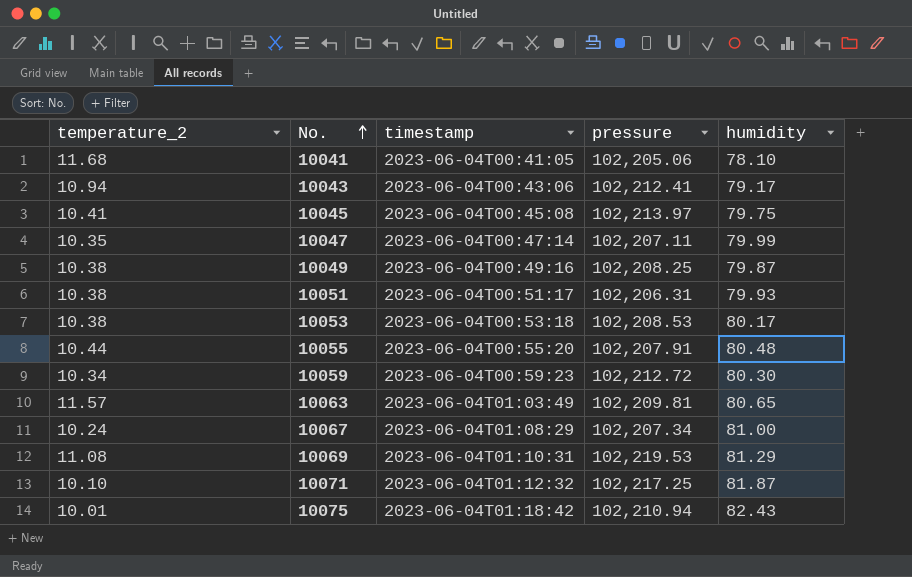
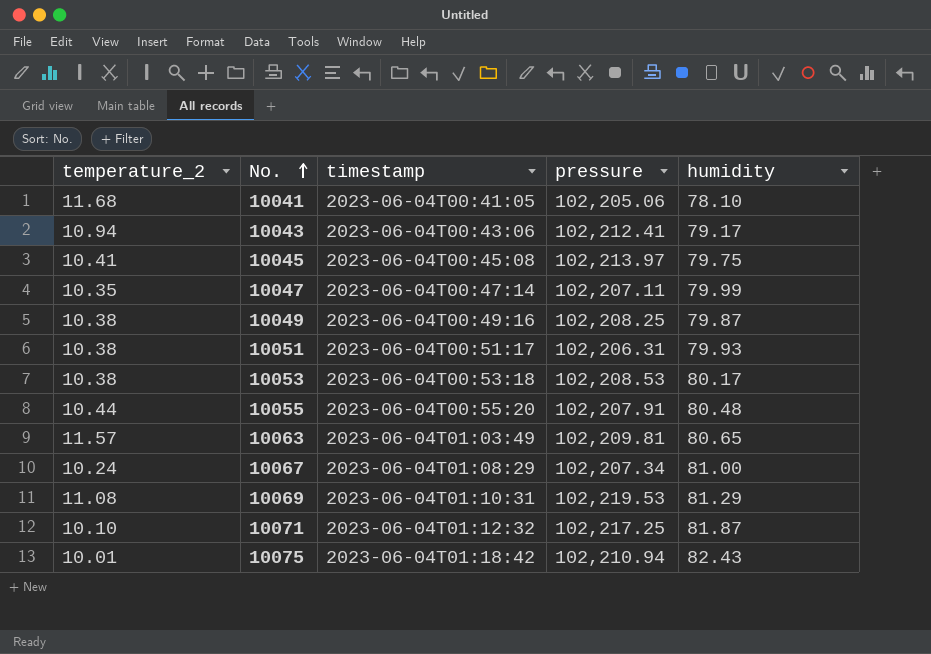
row 10059: 10.34 | 2023-06-04T00:59:23 | 102,212.72 | 80.30 -> none

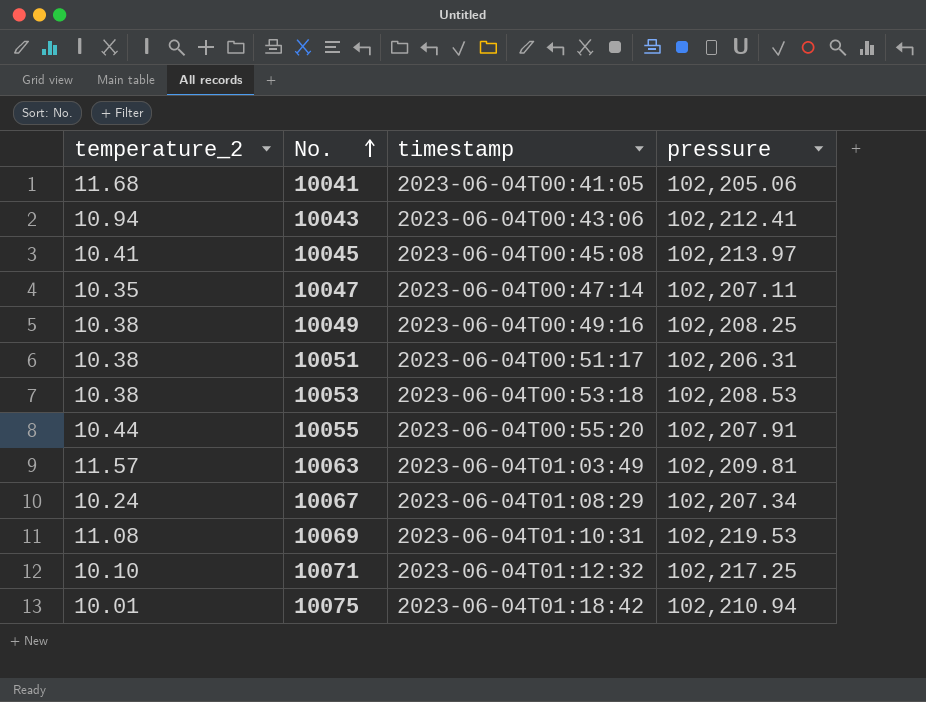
column humidity | position: 5 -> none

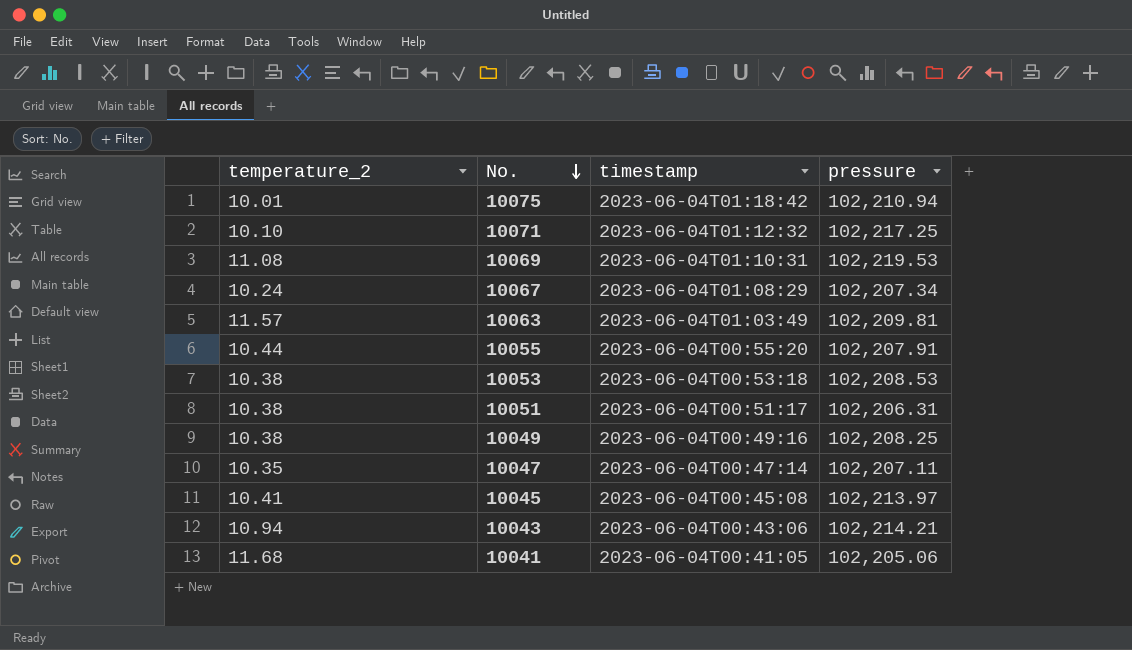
row order: No. ascending -> No. descending
10043 | pressure: 102,212.41 -> 102,214.21

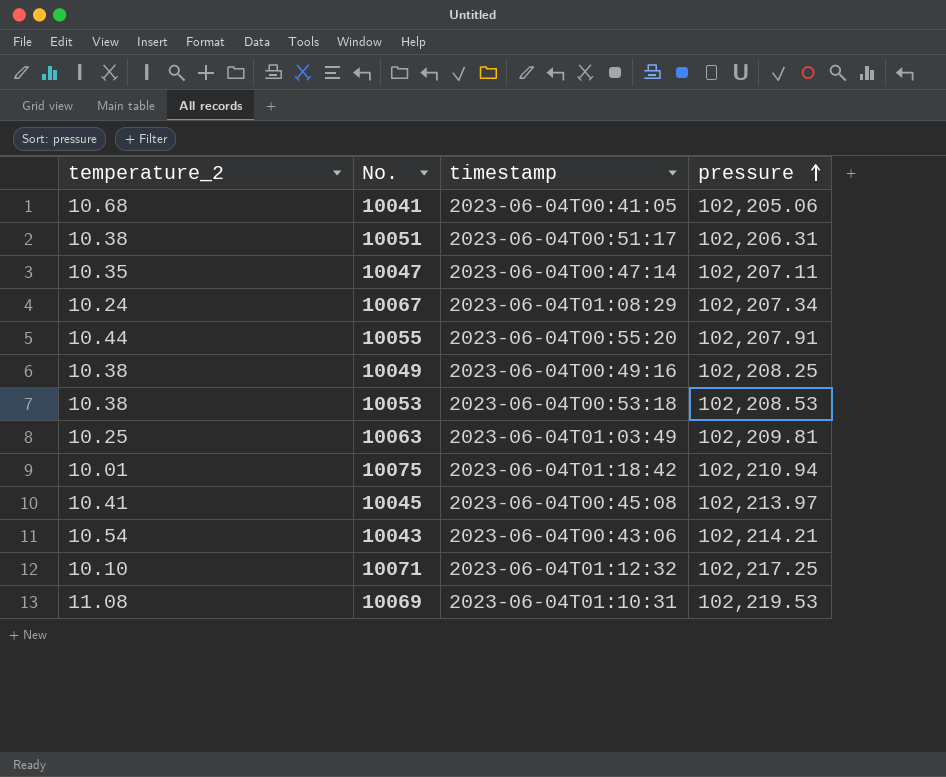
row order: No. descending -> pressure ascending
10041 | temperature_2: 11.68 -> 10.68
10063 | temperature_2: 11.57 -> 10.25
10043 | temperature_2: 10.94 -> 10.54

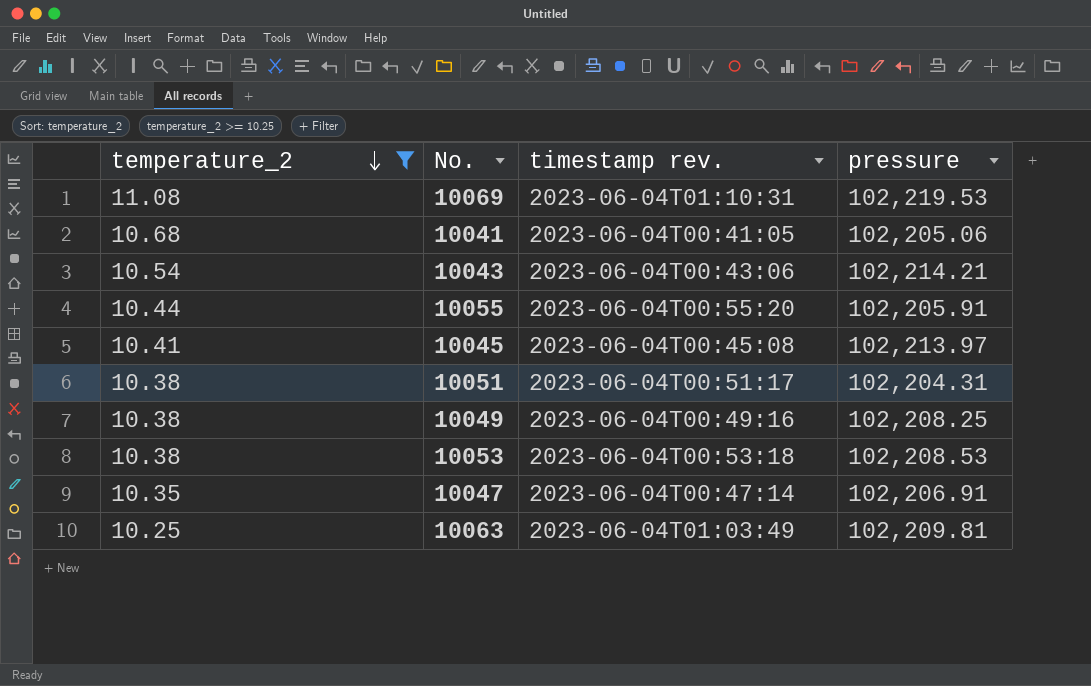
filter: none -> temperature_2 >= 10.25
row order: pressure ascending -> temperature_2 descending
column name: timestamp -> timestamp rev.
10055 | pressure: 102,207.91 -> 102,205.91
10051 | pressure: 102,206.31 -> 102,204.31
10047 | pressure: 102,207.11 -> 102,206.91

